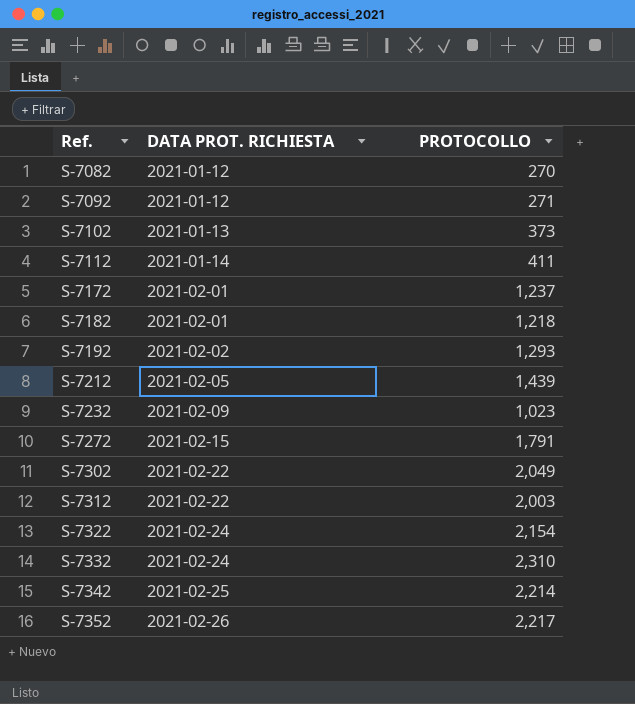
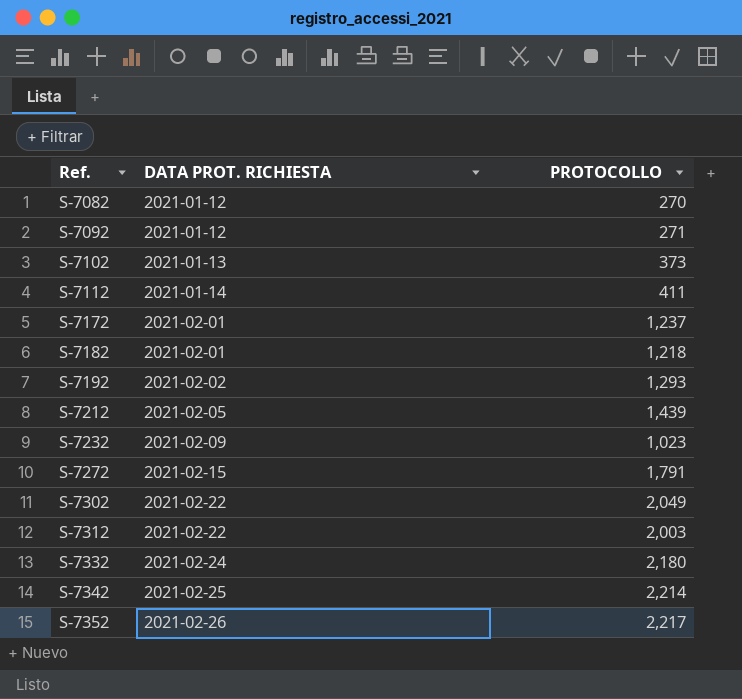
row S-7322: 2021-02-24 | 2,154 -> none
S-7332 | PROTOCOLLO: 2,310 -> 2,180

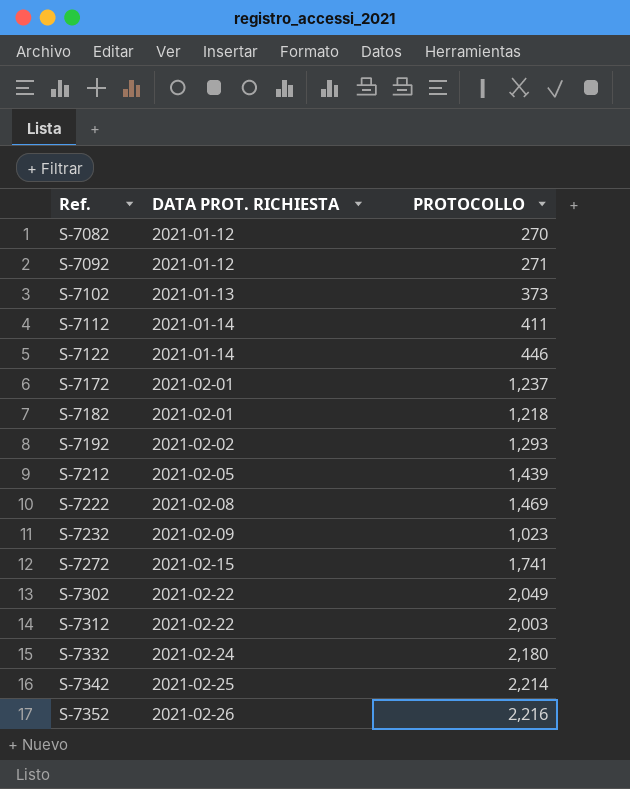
row S-7122: none -> 2021-01-14 | 446
row S-7222: none -> 2021-02-08 | 1,469
S-7272 | PROTOCOLLO: 1,791 -> 1,741
S-7352 | PROTOCOLLO: 2,217 -> 2,216

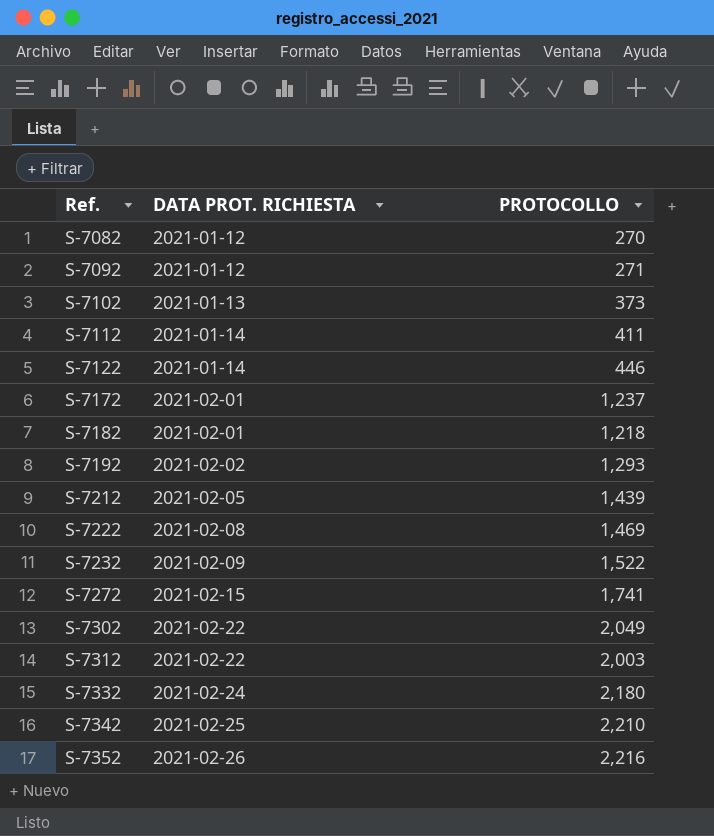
S-7232 | PROTOCOLLO: 1,023 -> 1,522
S-7342 | PROTOCOLLO: 2,214 -> 2,210

